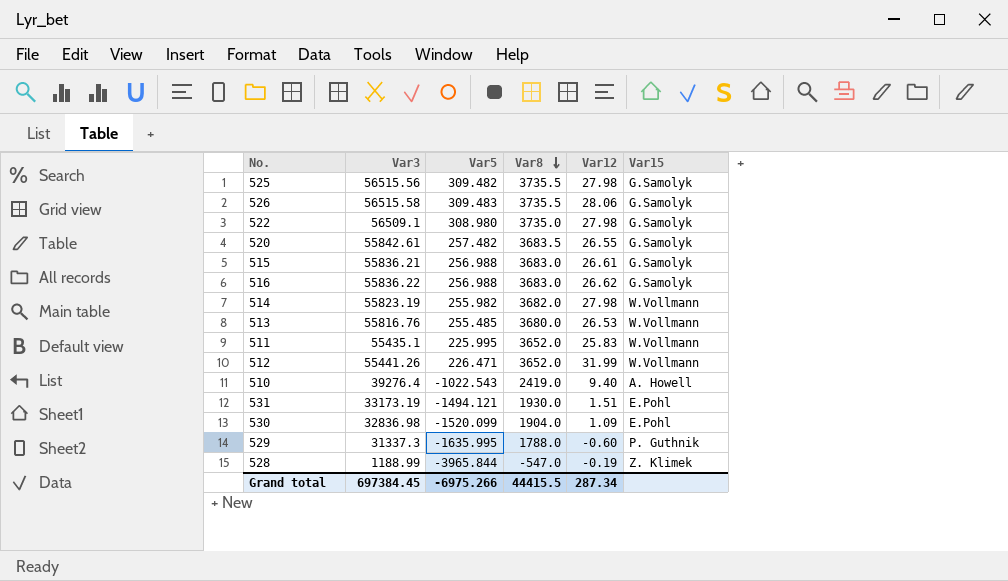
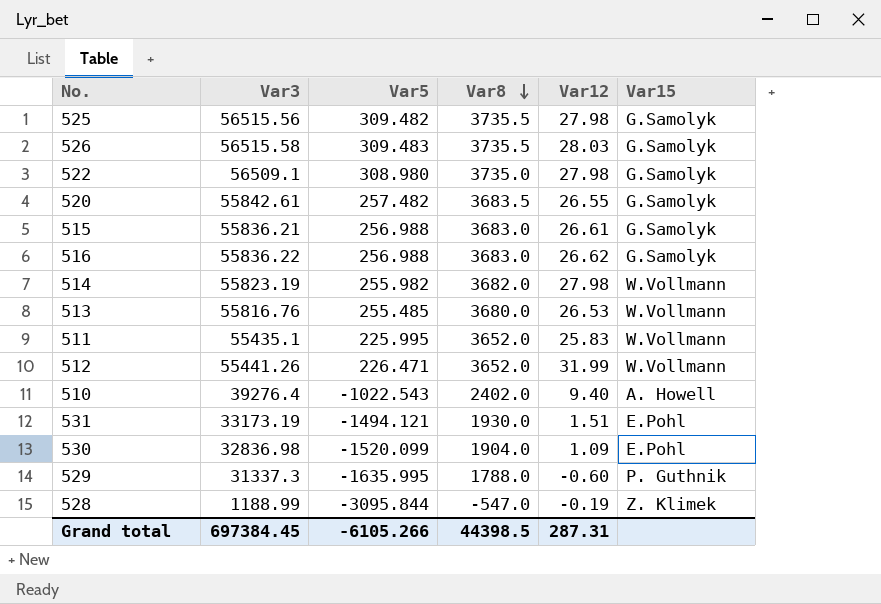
526 | Var12: 28.06 -> 28.03
510 | Var8: 2419.0 -> 2402.0
528 | Var5: -3965.844 -> -3095.844
Grand total | Var5: -6975.266 -> -6105.266
Grand total | Var8: 44415.5 -> 44398.5
Grand total | Var12: 287.34 -> 287.31

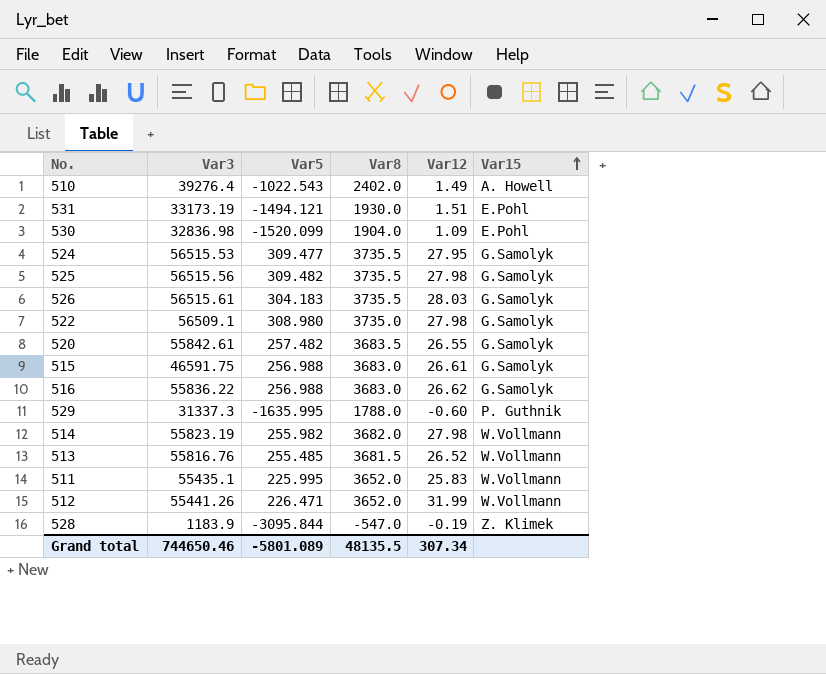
row order: Var8 descending -> Var15 ascending
510 | Var12: 9.40 -> 1.49
row 524: none -> 56515.53 | 309.477 | 3735.5 | 27.95 | G.Samolyk
526 | Var3: 56515.58 -> 56515.61
526 | Var5: 309.483 -> 304.183
515 | Var3: 55836.21 -> 46591.75
513 | Var8: 3680.0 -> 3681.5
513 | Var12: 26.53 -> 26.52
528 | Var3: 1188.99 -> 1183.9
Grand total | Var3: 697384.45 -> 744650.46
Grand total | Var5: -6105.266 -> -5801.089
Grand total | Var8: 44398.5 -> 48135.5
Grand total | Var12: 287.31 -> 307.34

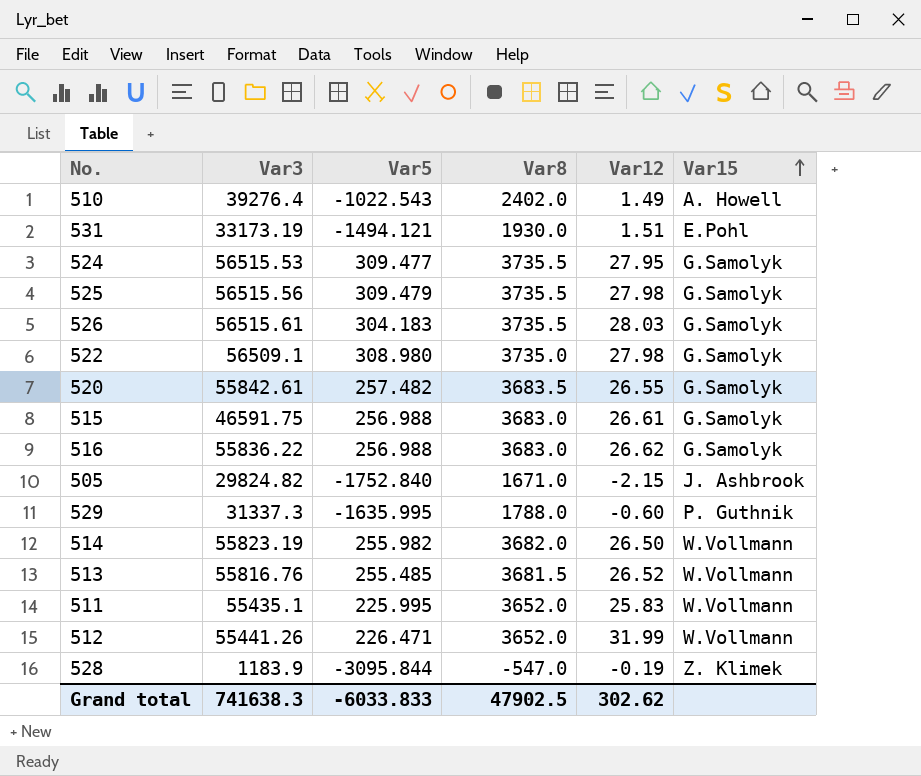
row 530: 32836.98 | -1520.099 | 1904.0 | 1.09 | E.Pohl -> none
525 | Var5: 309.482 -> 309.479
row 505: none -> 29824.82 | -1752.840 | 1671.0 | -2.15 | J. Ashbrook
514 | Var12: 27.98 -> 26.50
Grand total | Var3: 744650.46 -> 741638.3
Grand total | Var5: -5801.089 -> -6033.833
Grand total | Var8: 48135.5 -> 47902.5
Grand total | Var12: 307.34 -> 302.62

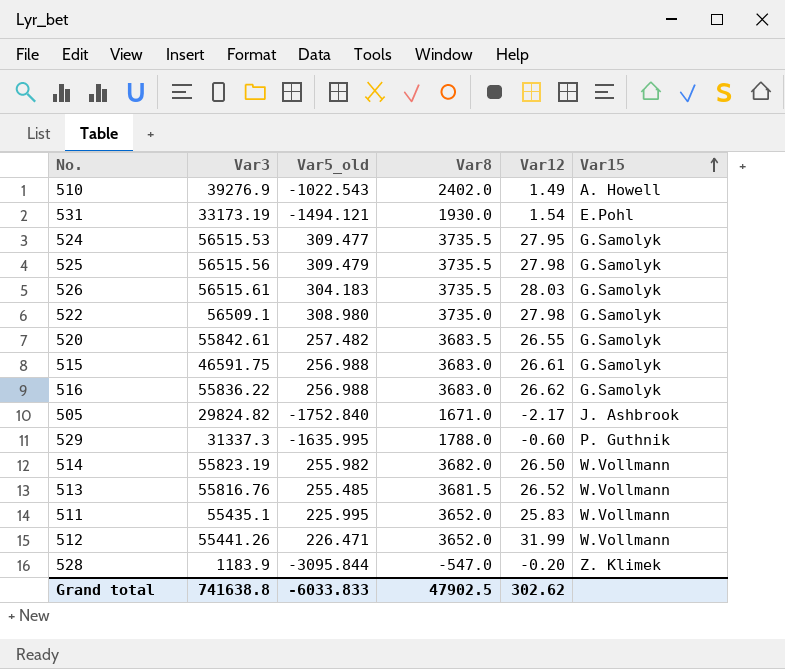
column name: Var5 -> Var5_old
510 | Var3: 39276.4 -> 39276.9
531 | Var12: 1.51 -> 1.54
505 | Var12: -2.15 -> -2.17
528 | Var12: -0.19 -> -0.20
Grand total | Var3: 741638.3 -> 741638.8

